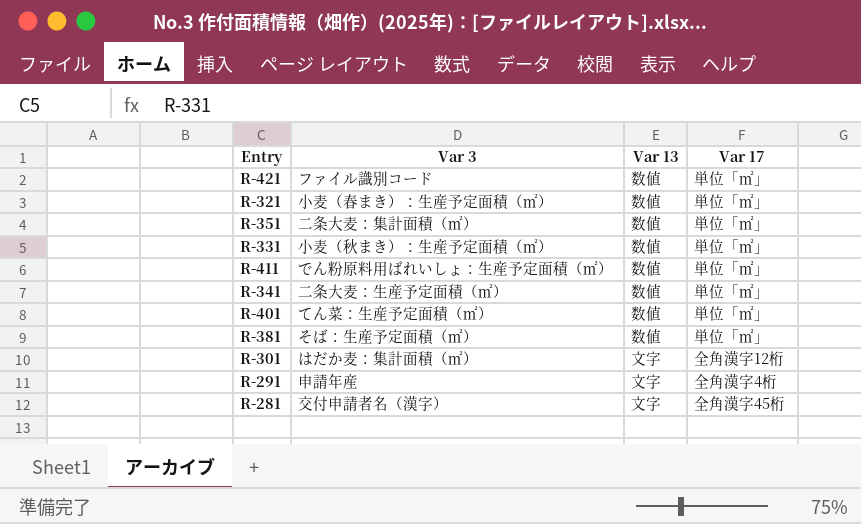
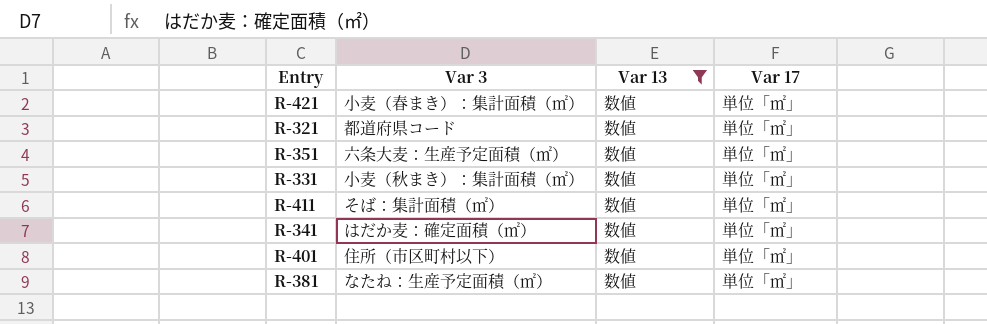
filter: none -> Var 13 = 数値
R-421 | Var 3: ファイル識別コード -> 小麦（春まき）：集計面積（㎡）
R-321 | Var 3: 小麦（春まき）：生産予定面積（㎡） -> 都道府県コード
R-351 | Var 3: 二条大麦：集計面積（㎡） -> 六条大麦：生産予定面積（㎡）
R-331 | Var 3: 小麦（秋まき）：生産予定面積（㎡） -> 小麦（秋まき）：集計面積（㎡）
R-411 | Var 3: でん粉原料用ばれいしょ：生産予定面積（㎡） -> そば：集計面積（㎡）
R-341 | Var 3: 二条大麦：生産予定面積（㎡） -> はだか麦：確定面積（㎡）
R-401 | Var 3: てん菜：生産予定面積（㎡） -> 住所（市区町村以下）
R-381 | Var 3: そば：生産予定面積（㎡） -> なたね：生産予定面積（㎡）

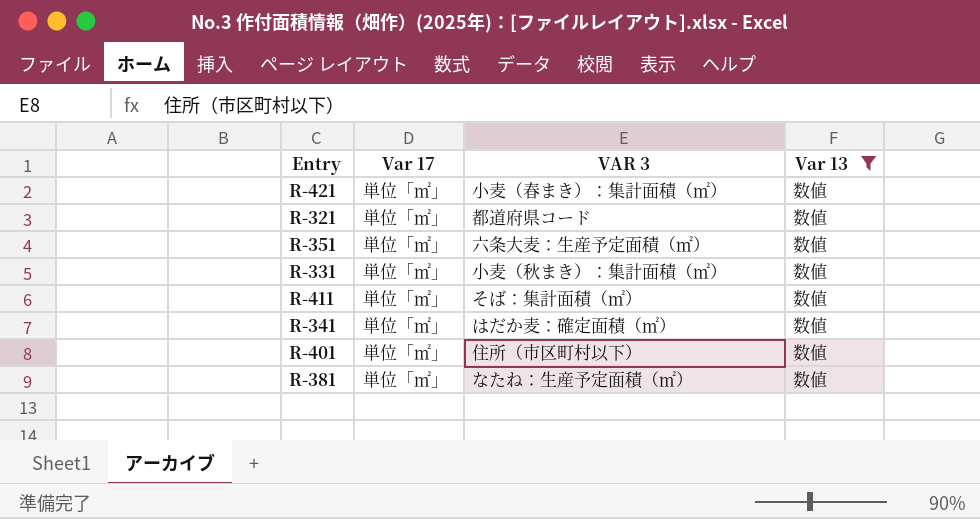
column Var 17 | position: 4 -> 2
column name: Var 3 -> VAR 3

